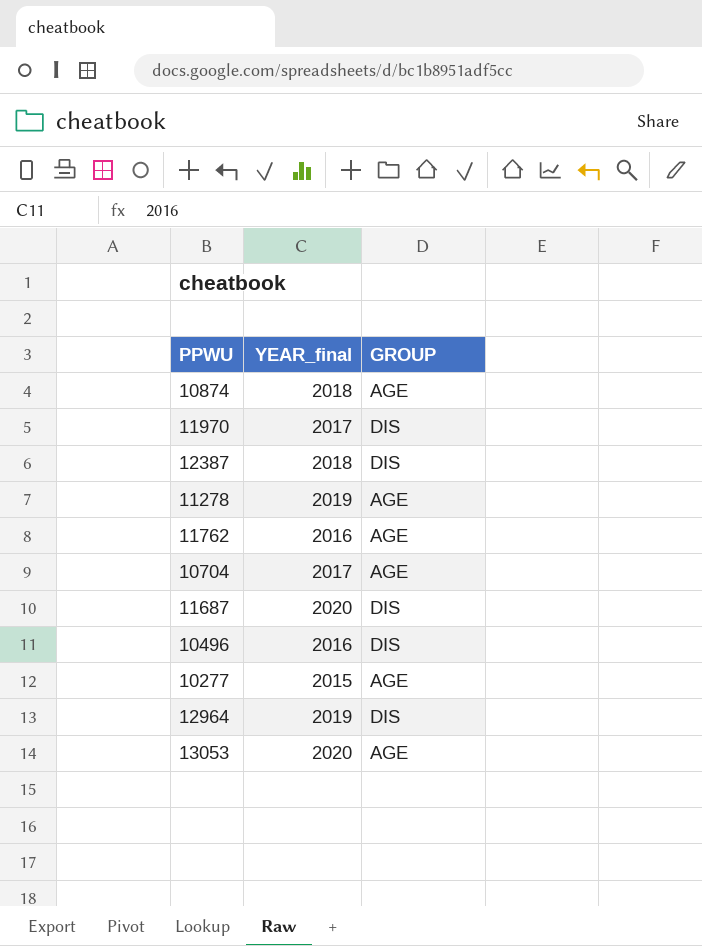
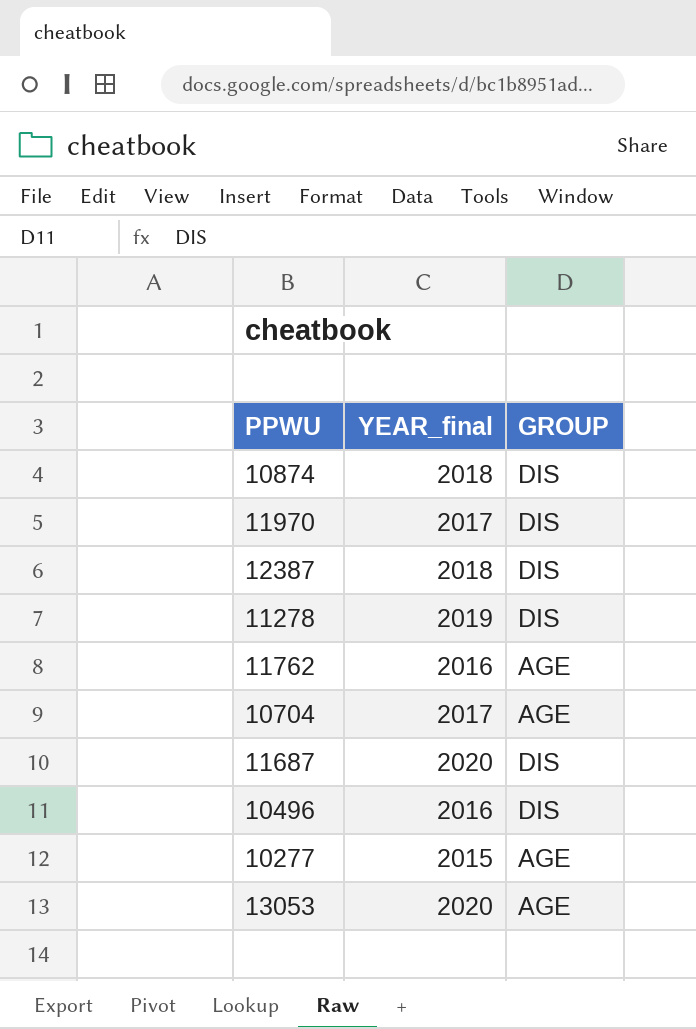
row 12964: 2019 | DIS -> none
10874 | GROUP: AGE -> DIS
11278 | GROUP: AGE -> DIS

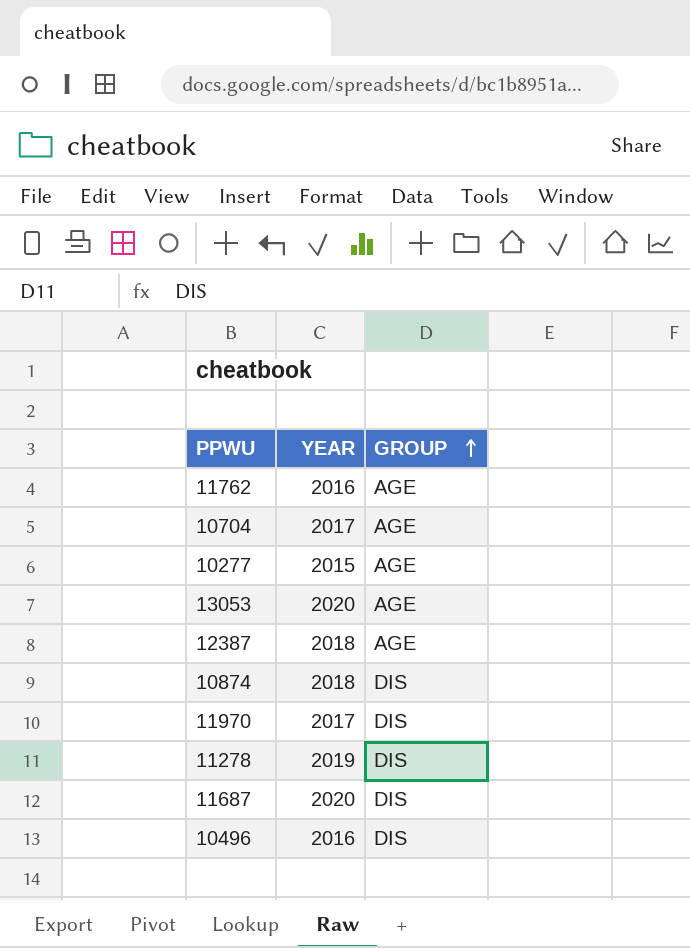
row order: none -> GROUP ascending
column name: YEAR_final -> YEAR
12387 | GROUP: DIS -> AGE

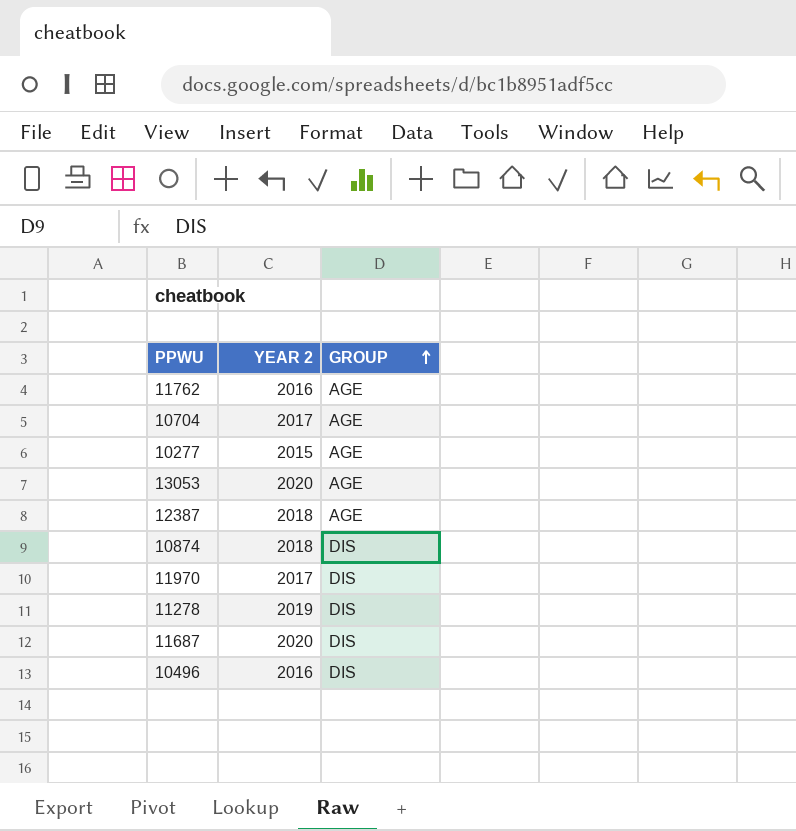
column name: YEAR -> YEAR 2

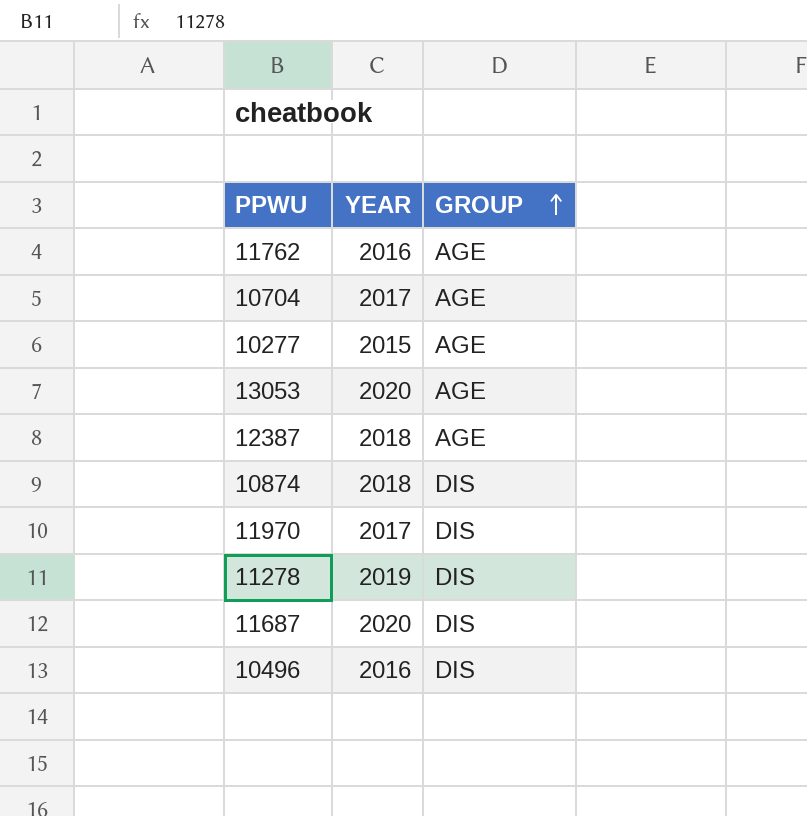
column name: YEAR 2 -> YEAR

